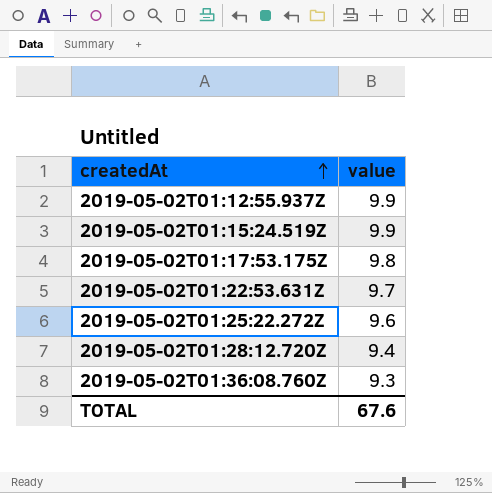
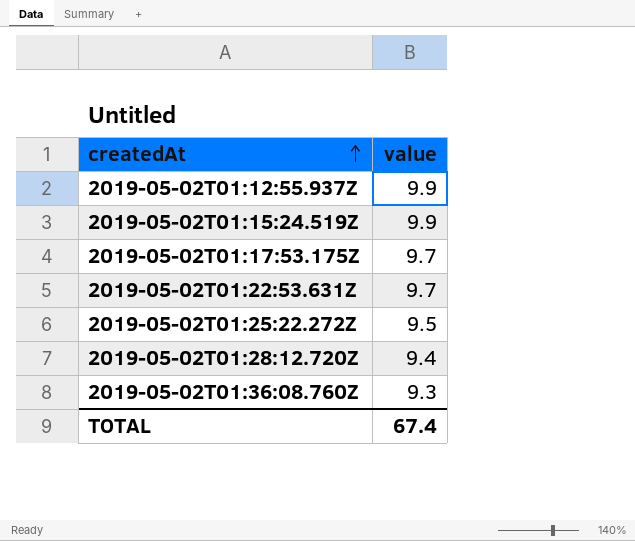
2019-05-02T01:17:53.175Z | value: 9.8 -> 9.7
2019-05-02T01:25:22.272Z | value: 9.6 -> 9.5
TOTAL | value: 67.6 -> 67.4

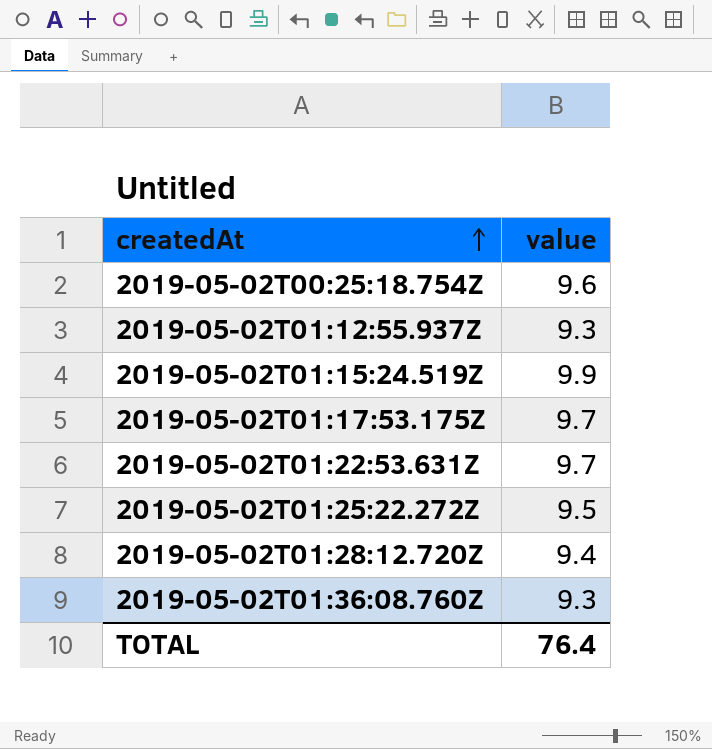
row 2019-05-02T00:25:18.754Z: none -> 9.6
2019-05-02T01:12:55.937Z | value: 9.9 -> 9.3
TOTAL | value: 67.4 -> 76.4

